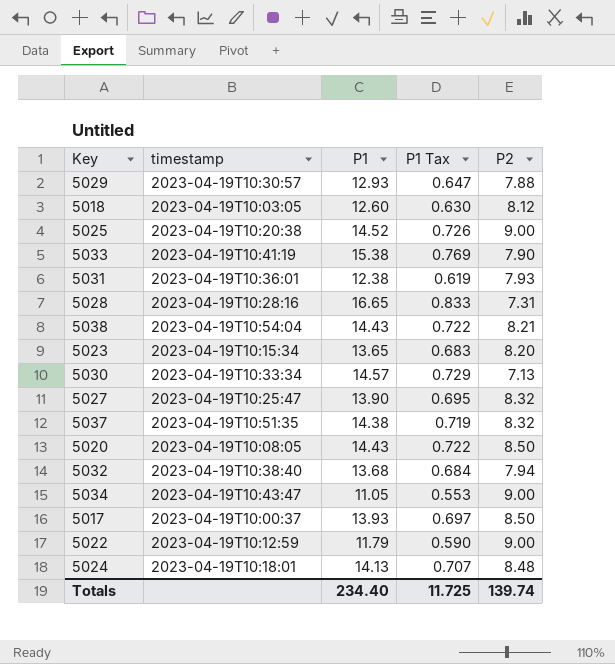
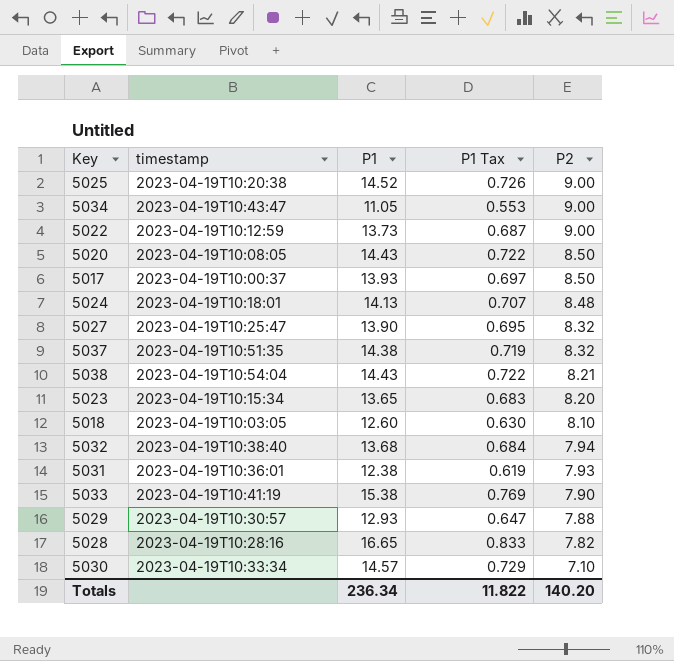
row order: none -> P2 descending
5022 | P1: 11.79 -> 13.73
5022 | P1 Tax: 0.590 -> 0.687
5018 | P2: 8.12 -> 8.10
5028 | P2: 7.31 -> 7.82
5030 | P2: 7.13 -> 7.10
Totals | P1: 234.40 -> 236.34
Totals | P1 Tax: 11.725 -> 11.822
Totals | P2: 139.74 -> 140.20

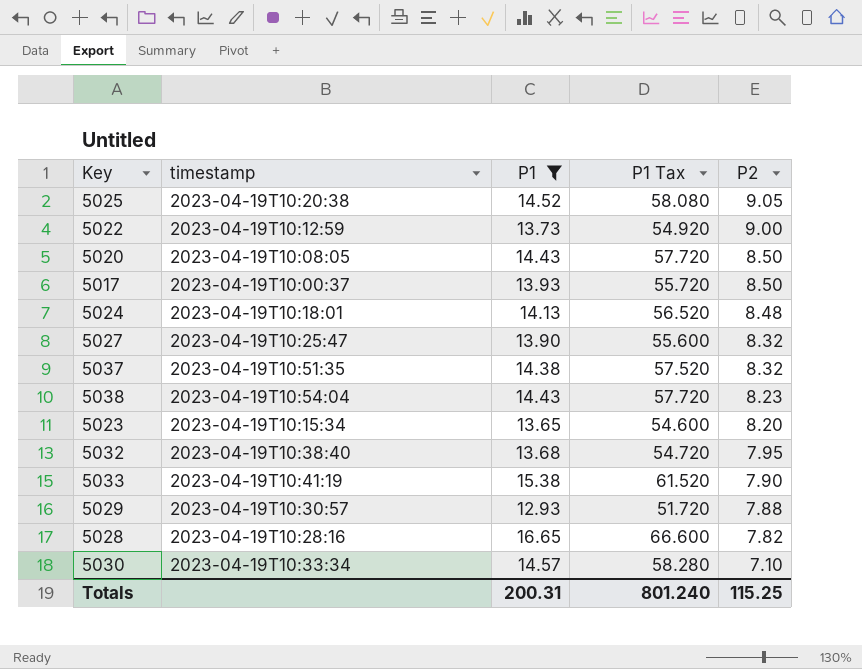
filter: none -> P1 >= 12.93
column P1 Tax | formula: [P1] * 0.05 -> [P1] * 4
5025 | P2: 9.00 -> 9.05
5038 | P2: 8.21 -> 8.23
5032 | P2: 7.94 -> 7.95
Totals | P1: 236.34 -> 200.31
Totals | P1 Tax: 11.822 -> 801.240
Totals | P2: 140.20 -> 115.25

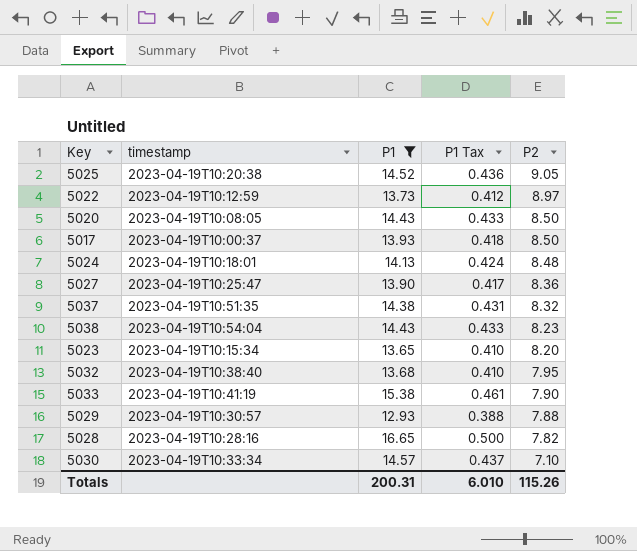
column P1 Tax | formula: [P1] * 4 -> [P1] * 0.03
5022 | P2: 9.00 -> 8.97
5027 | P2: 8.32 -> 8.36
Totals | P1 Tax: 801.240 -> 6.010
Totals | P2: 115.25 -> 115.26

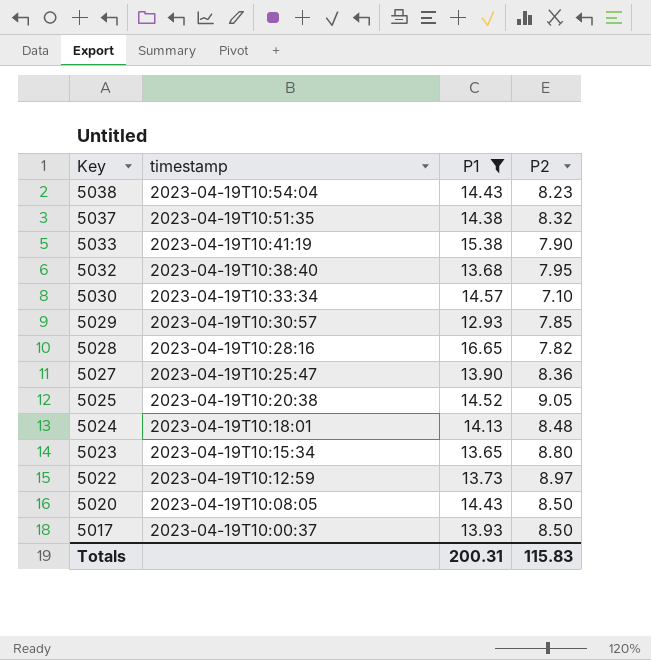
row order: P2 descending -> Key descending
column P1 Tax | formula: [P1] * 0.03 -> none
5029 | P2: 7.88 -> 7.85
5023 | P2: 8.20 -> 8.80
Totals | P2: 115.26 -> 115.83

